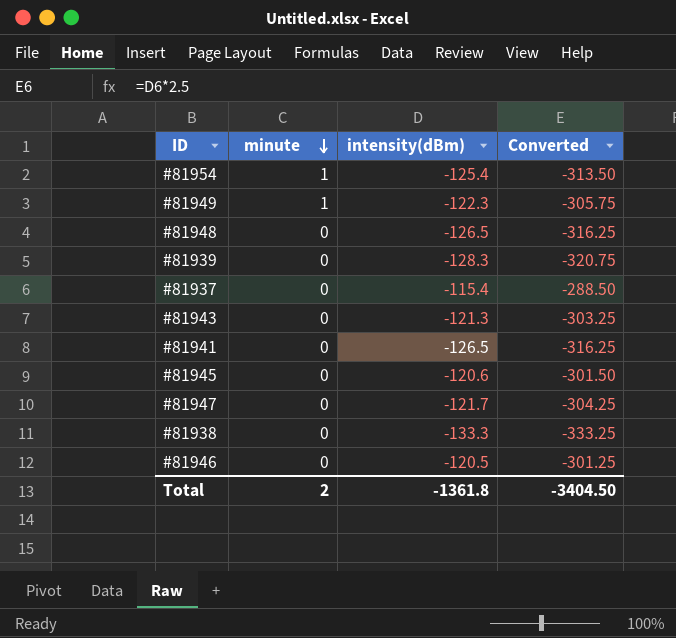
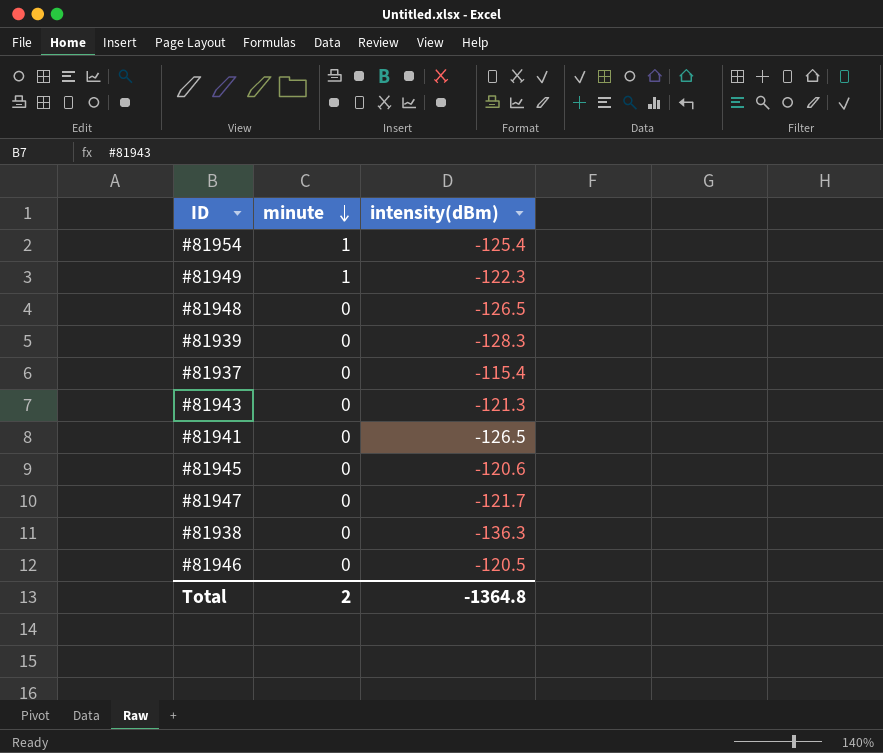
column Converted | formula: [intensity(dBm)] * 2.5 -> none
#81938 | intensity(dBm): -133.3 -> -136.3
Total | intensity(dBm): -1361.8 -> -1364.8

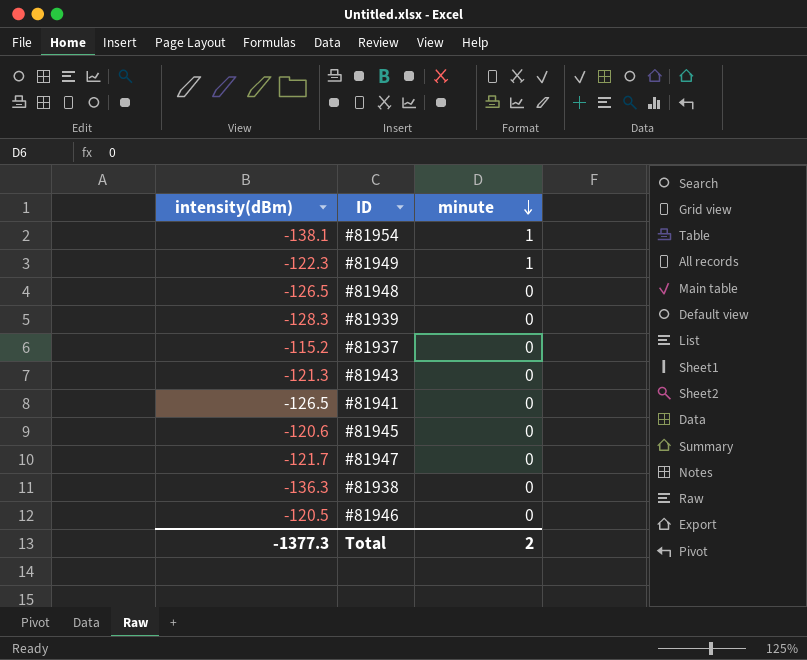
column intensity(dBm) | position: 3 -> 1
#81954 | intensity(dBm): -125.4 -> -138.1
#81937 | intensity(dBm): -115.4 -> -115.2
Total | intensity(dBm): -1364.8 -> -1377.3

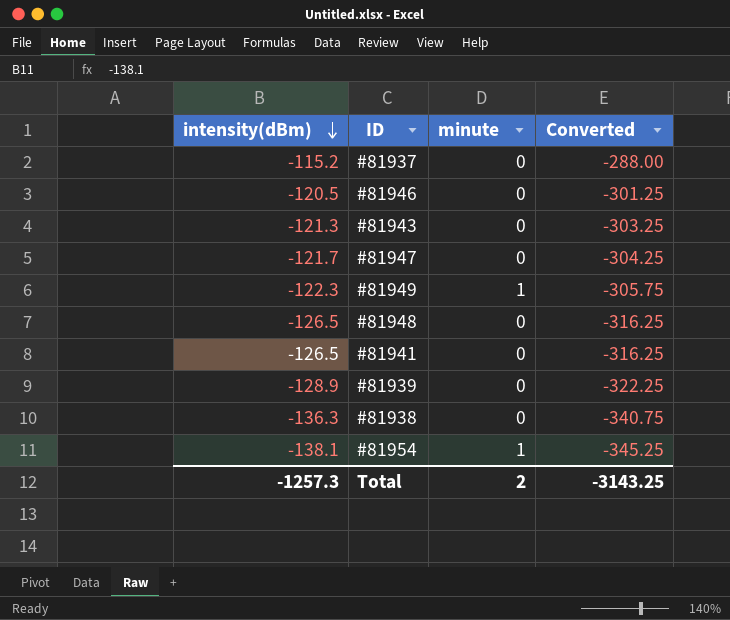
row order: minute descending -> intensity(dBm) descending
column Converted | formula: none -> [intensity(dBm)] * 2.5
row #81945: -120.6 | 0 -> none
#81939 | intensity(dBm): -128.3 -> -128.9
Total | intensity(dBm): -1377.3 -> -1257.3

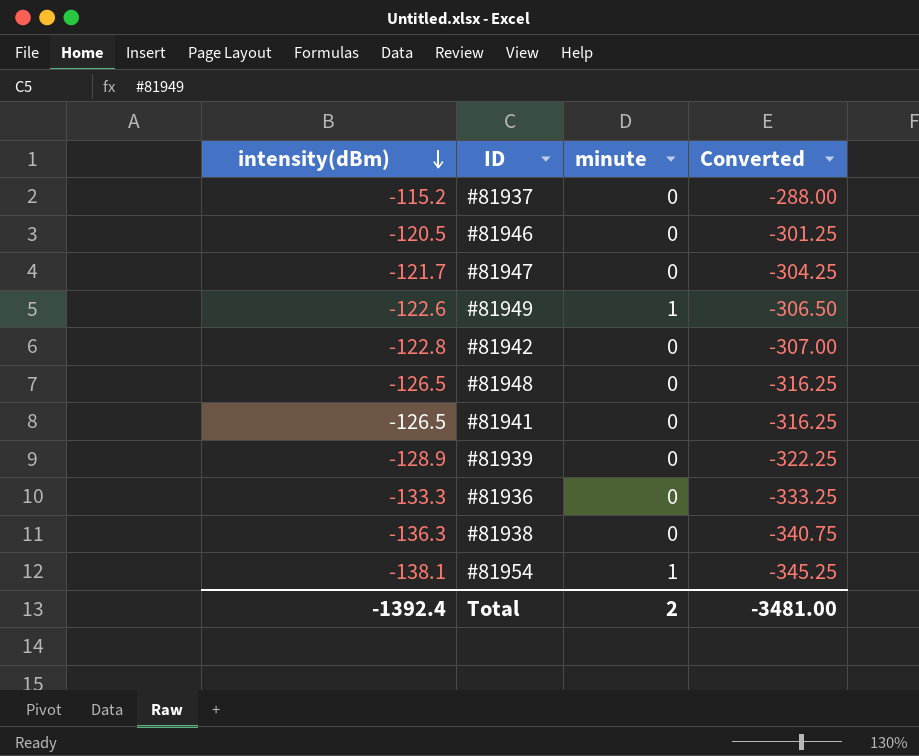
row #81943: -121.3 | 0 | -303.25 -> none
#81949 | intensity(dBm): -122.3 -> -122.6
#81949 | Converted: -305.75 -> -306.50
row #81942: none -> -122.8 | 0 | -307.00
row #81936: none -> -133.3 | 0 | -333.25
Total | intensity(dBm): -1257.3 -> -1392.4
Total | Converted: -3143.25 -> -3481.00

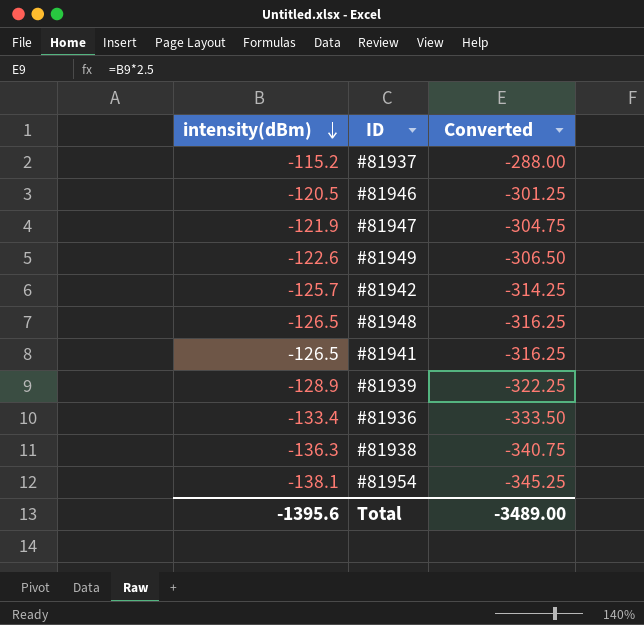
column minute | position: 3 -> none
#81947 | intensity(dBm): -121.7 -> -121.9
#81947 | Converted: -304.25 -> -304.75
#81942 | intensity(dBm): -122.8 -> -125.7
#81942 | Converted: -307.00 -> -314.25
#81936 | intensity(dBm): -133.3 -> -133.4
#81936 | Converted: -333.25 -> -333.50
Total | intensity(dBm): -1392.4 -> -1395.6
Total | Converted: -3481.00 -> -3489.00

